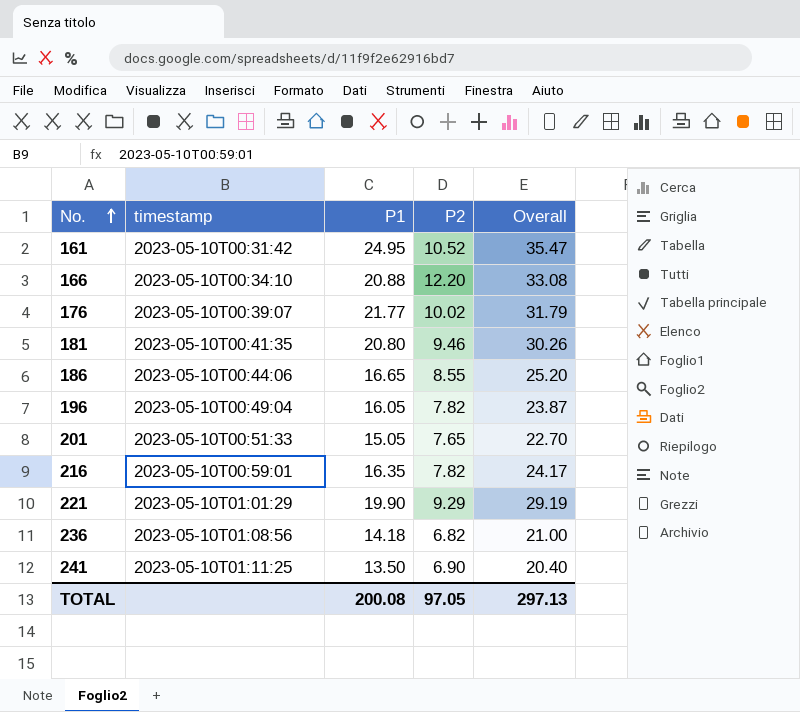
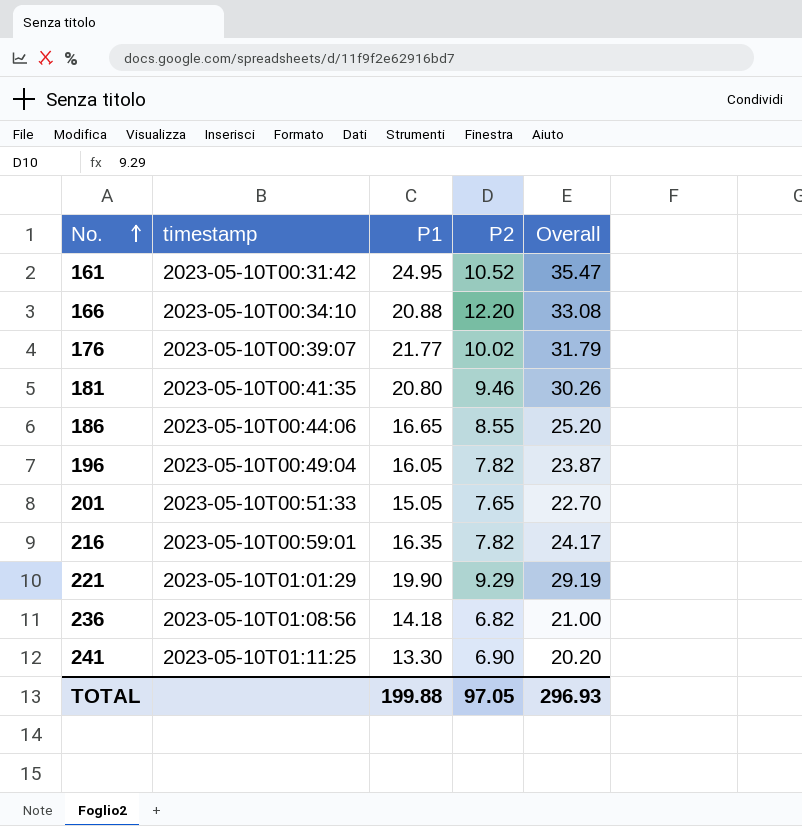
241 | P1: 13.50 -> 13.30
241 | Overall: 20.40 -> 20.20
TOTAL | P1: 200.08 -> 199.88
TOTAL | Overall: 297.13 -> 296.93

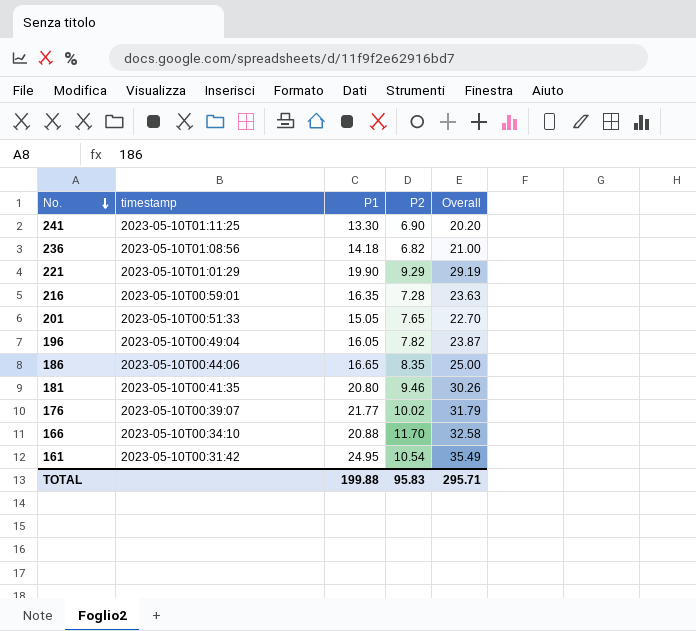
row order: No. ascending -> No. descending
216 | P2: 7.82 -> 7.28
216 | Overall: 24.17 -> 23.63
186 | P2: 8.55 -> 8.35
186 | Overall: 25.20 -> 25.00
166 | P2: 12.20 -> 11.70
166 | Overall: 33.08 -> 32.58
161 | P2: 10.52 -> 10.54
161 | Overall: 35.47 -> 35.49
TOTAL | P2: 97.05 -> 95.83
TOTAL | Overall: 296.93 -> 295.71

